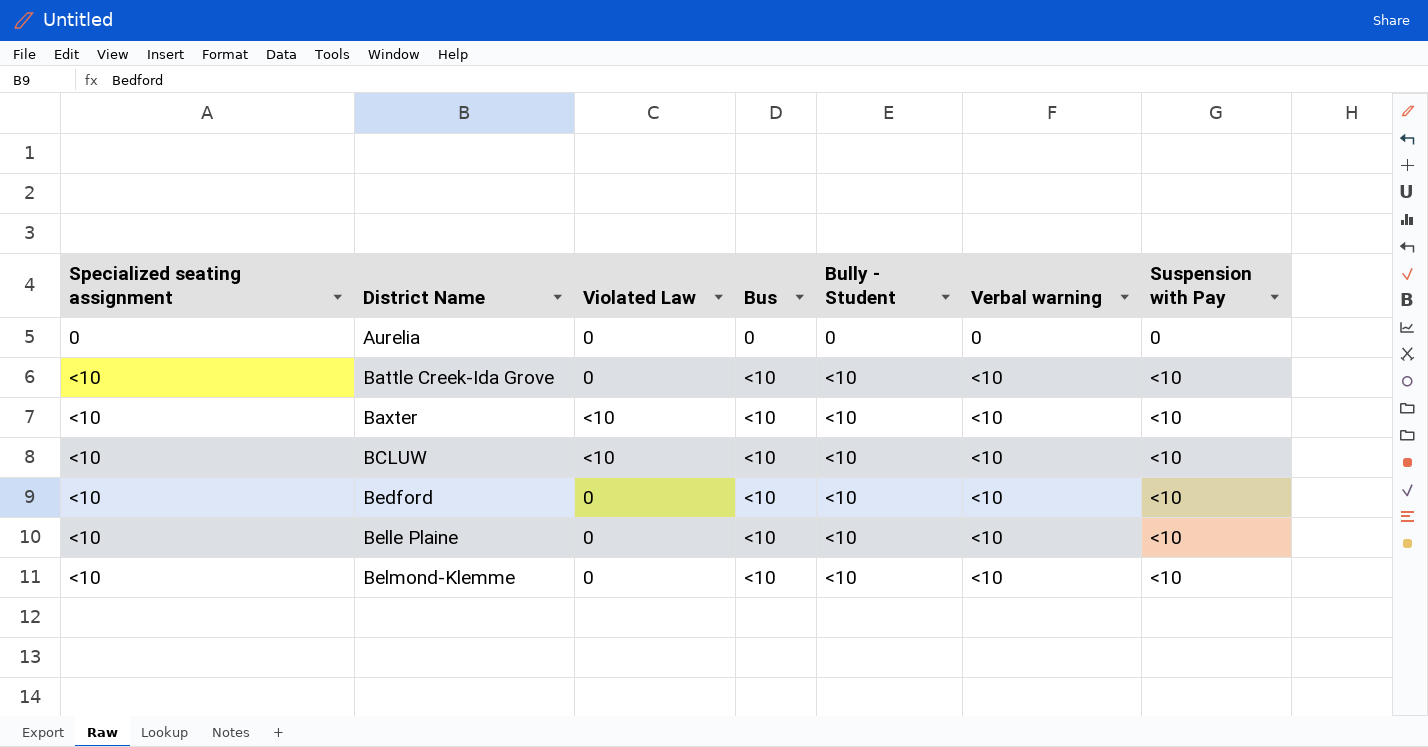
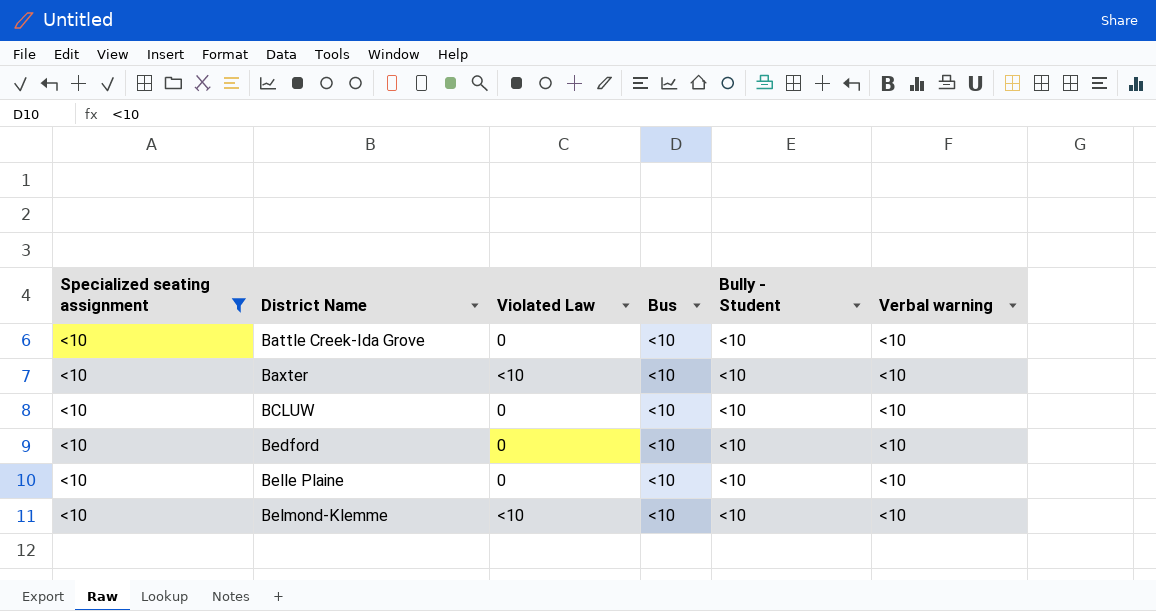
filter: none -> Specialized seating assignment = <10
column Suspension with Pay | position: 7 -> none
BCLUW | Violated Law: <10 -> 0
Belmond-Klemme | Violated Law: 0 -> <10

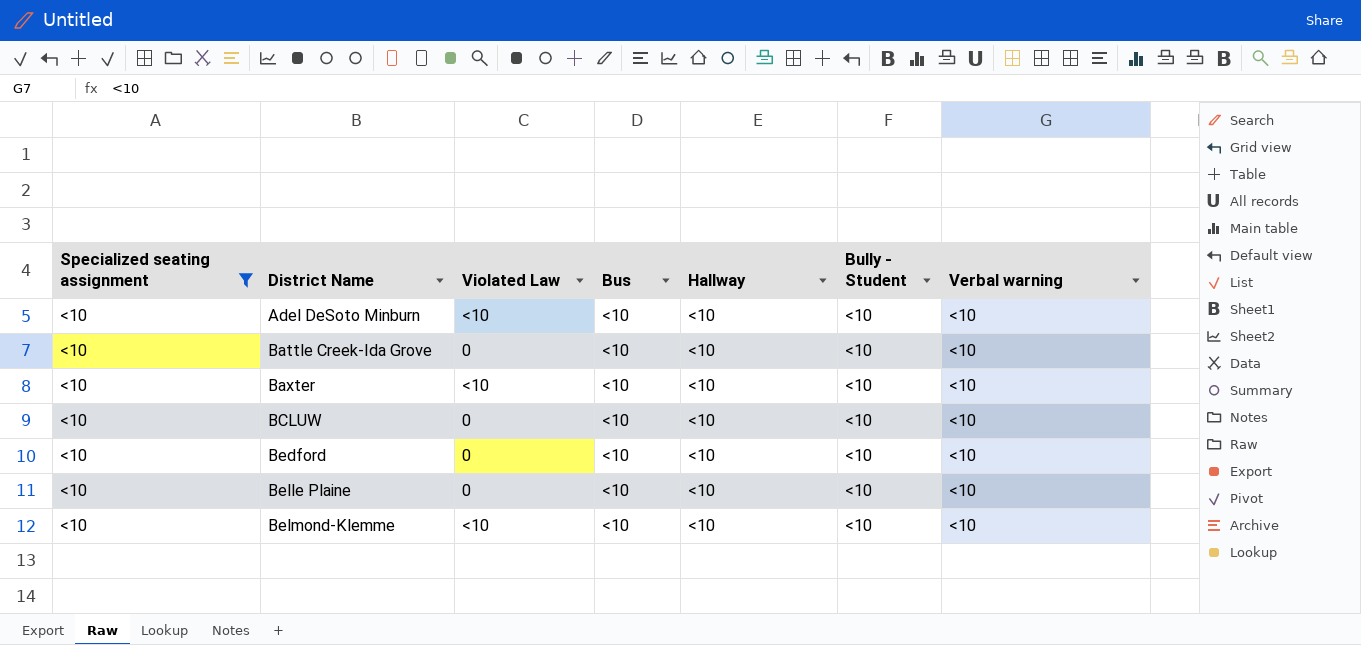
column Hallway | position: none -> 5
row Adel DeSoto Minburn: none -> <10 | <10 | <10 | <10 | <10 | <10

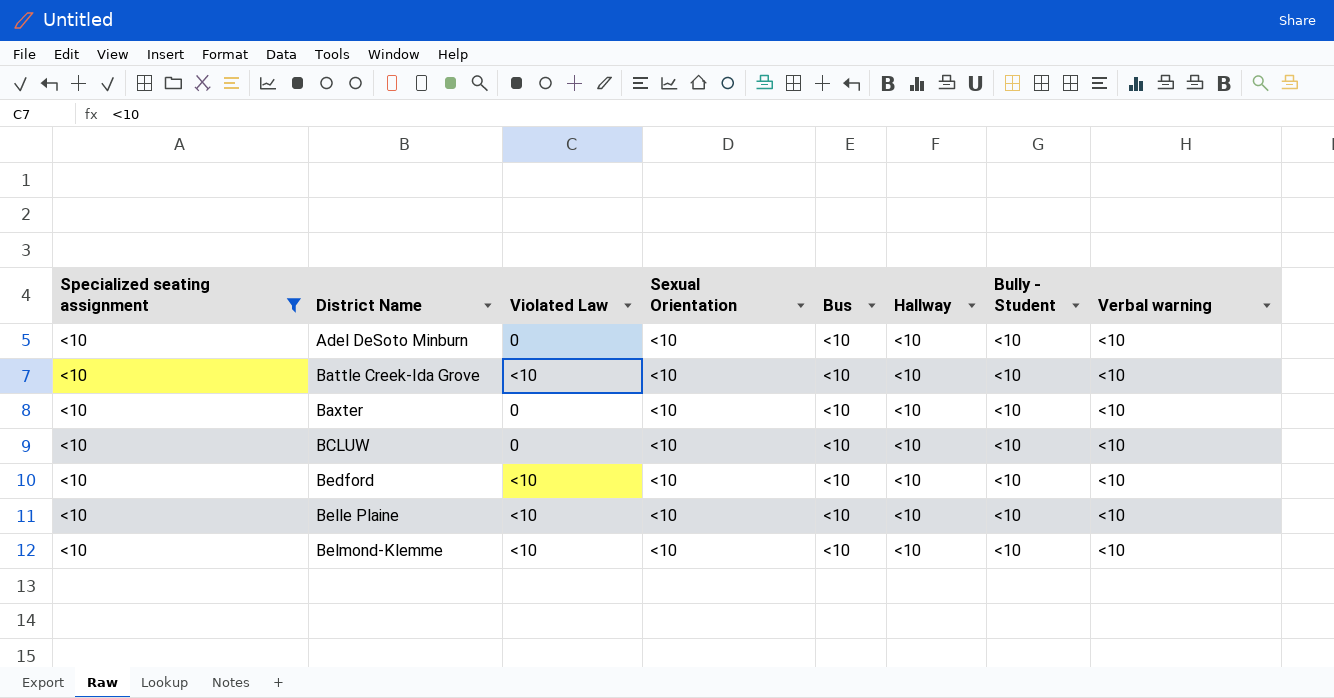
column Sexual Orientation | position: none -> 4
Adel DeSoto Minburn | Violated Law: <10 -> 0
Battle Creek-Ida Grove | Violated Law: 0 -> <10
Baxter | Violated Law: <10 -> 0
Bedford | Violated Law: 0 -> <10
Belle Plaine | Violated Law: 0 -> <10

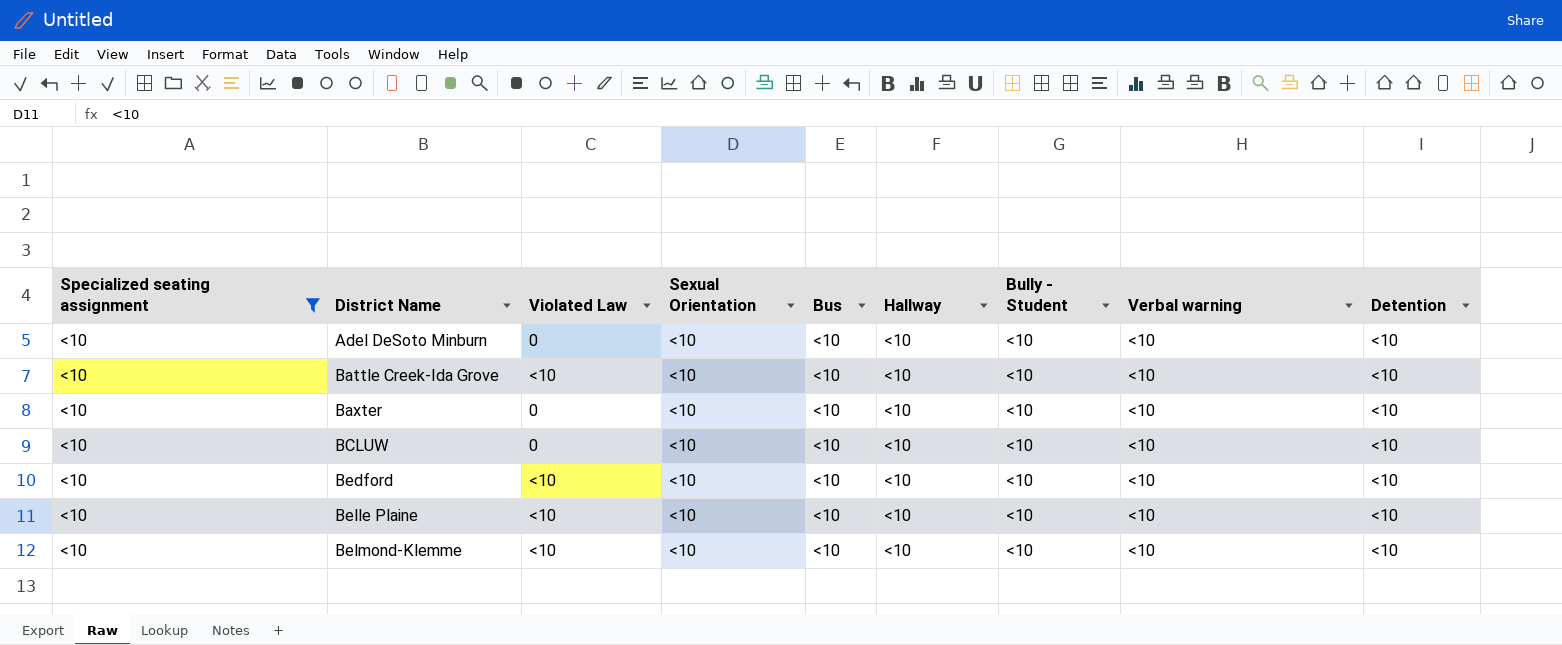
column Detention | position: none -> 9

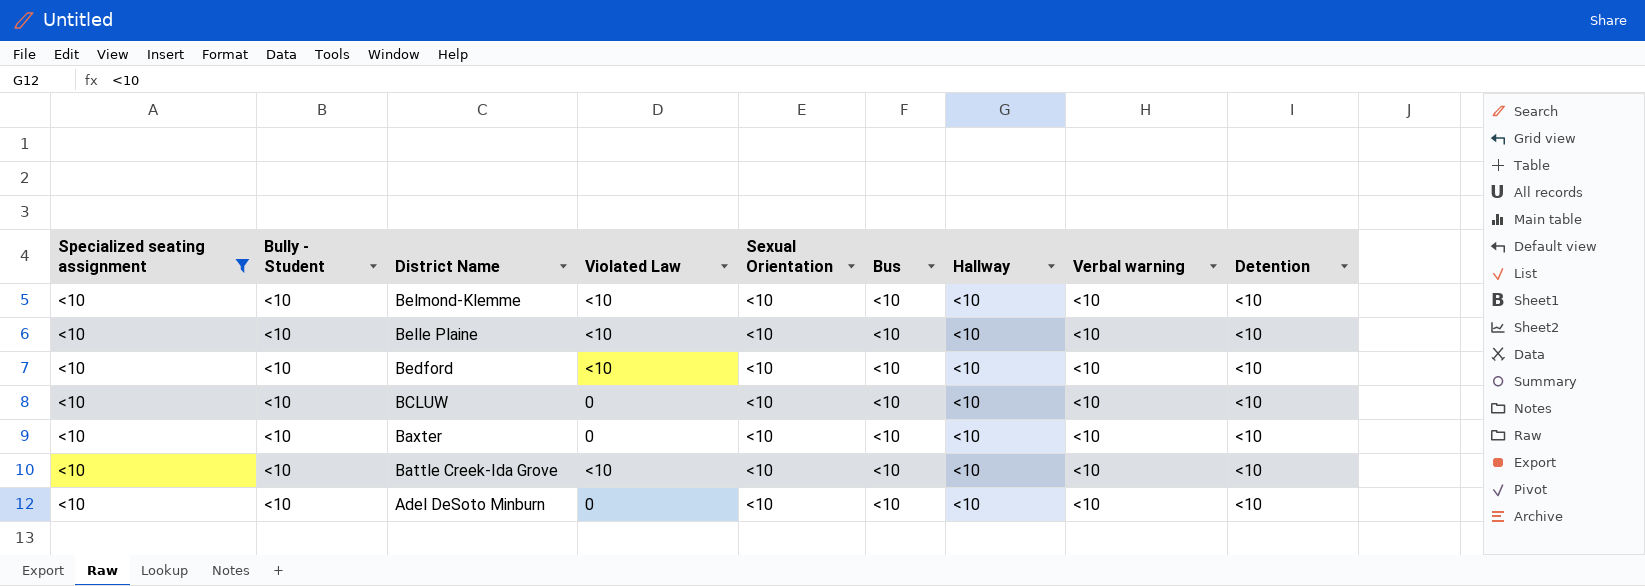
row order: District Name ascending -> District Name descending
column Bully - Student | position: 7 -> 2

